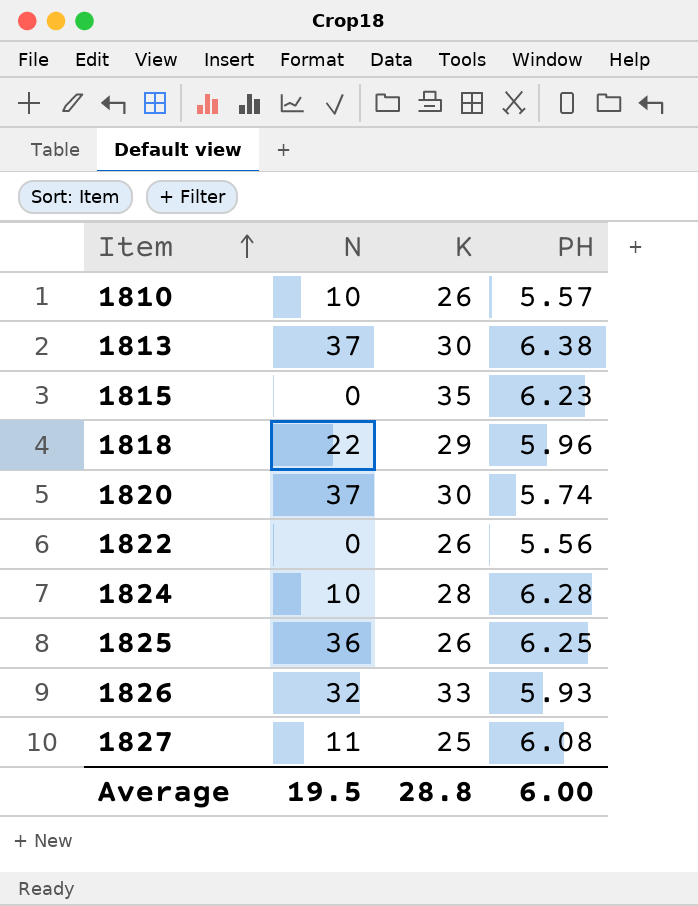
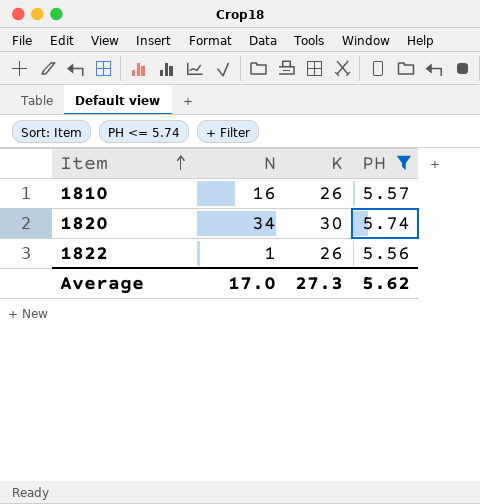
filter: none -> PH <= 5.74
1810 | N: 10 -> 16
1820 | N: 37 -> 34
1822 | N: 0 -> 1
Average | N: 19.5 -> 17.0
Average | K: 28.8 -> 27.3
Average | PH: 6.00 -> 5.62

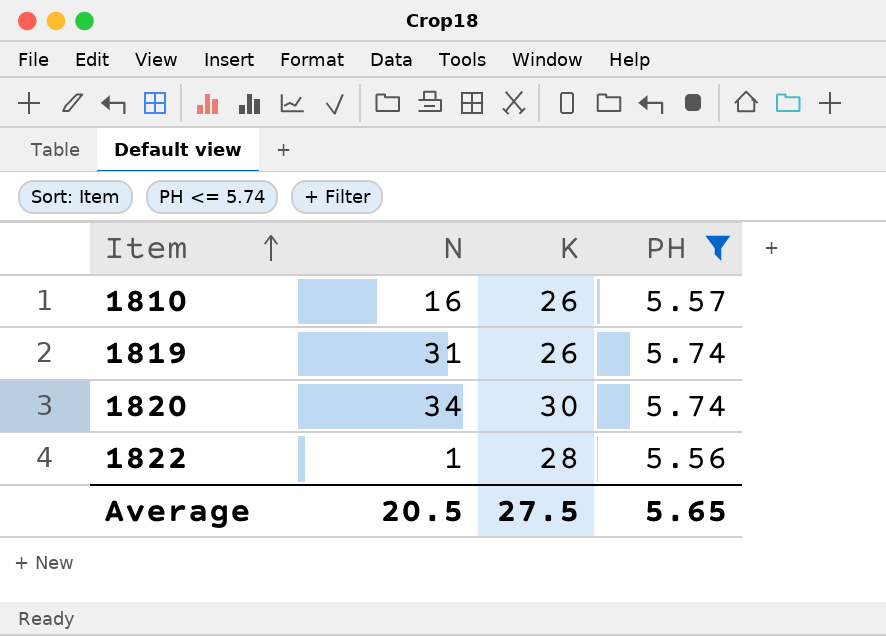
row 1819: none -> 31 | 26 | 5.74
1822 | K: 26 -> 28
Average | N: 17.0 -> 20.5
Average | K: 27.3 -> 27.5
Average | PH: 5.62 -> 5.65

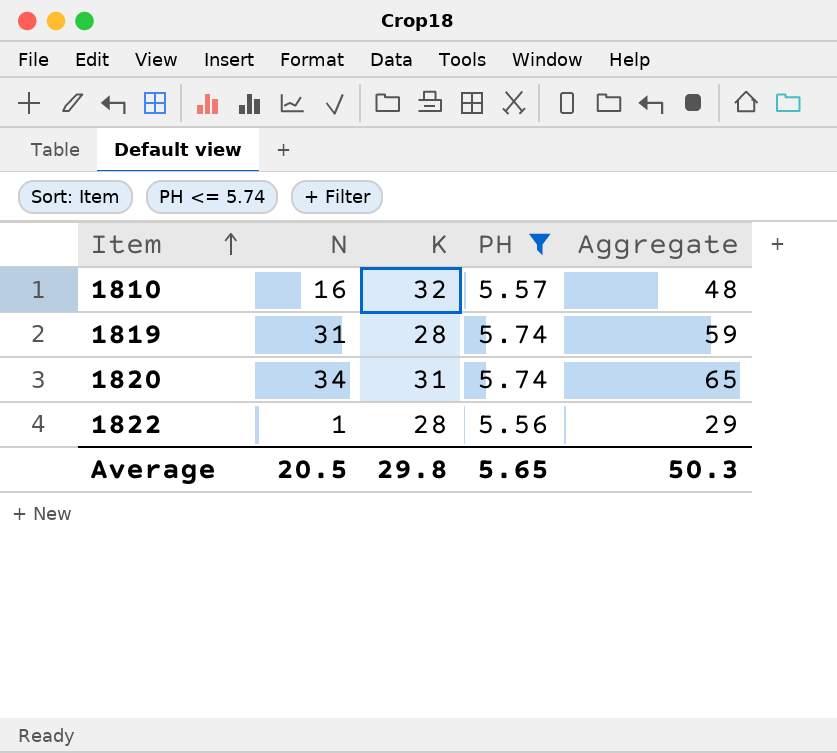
column Aggregate | formula: none -> [N] + [K]
1810 | K: 26 -> 32
1819 | K: 26 -> 28
1820 | K: 30 -> 31
Average | K: 27.5 -> 29.8

